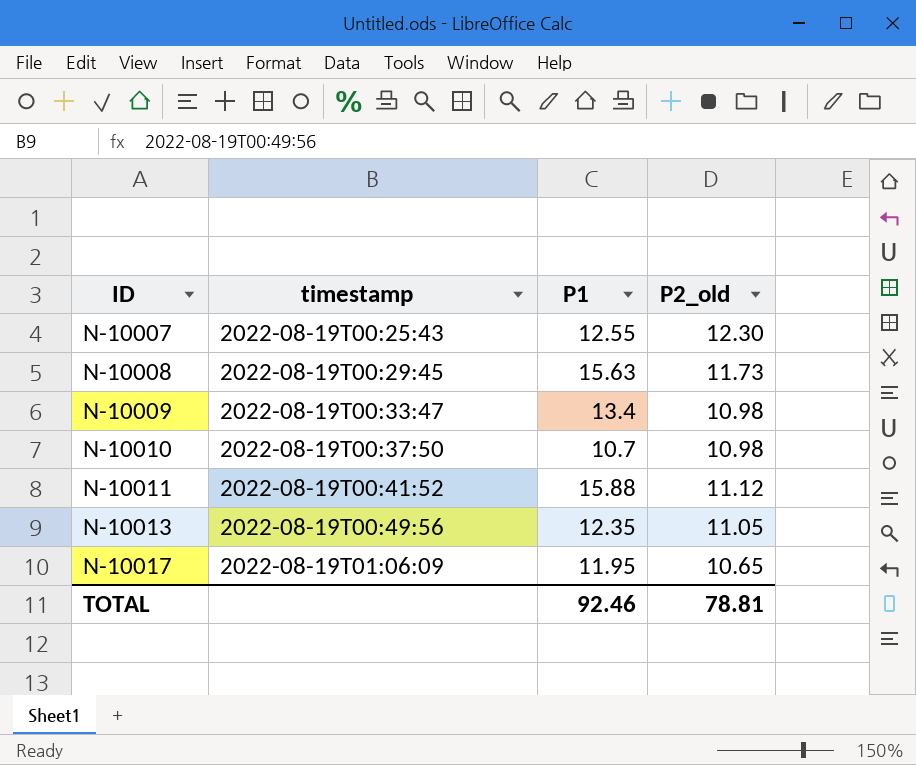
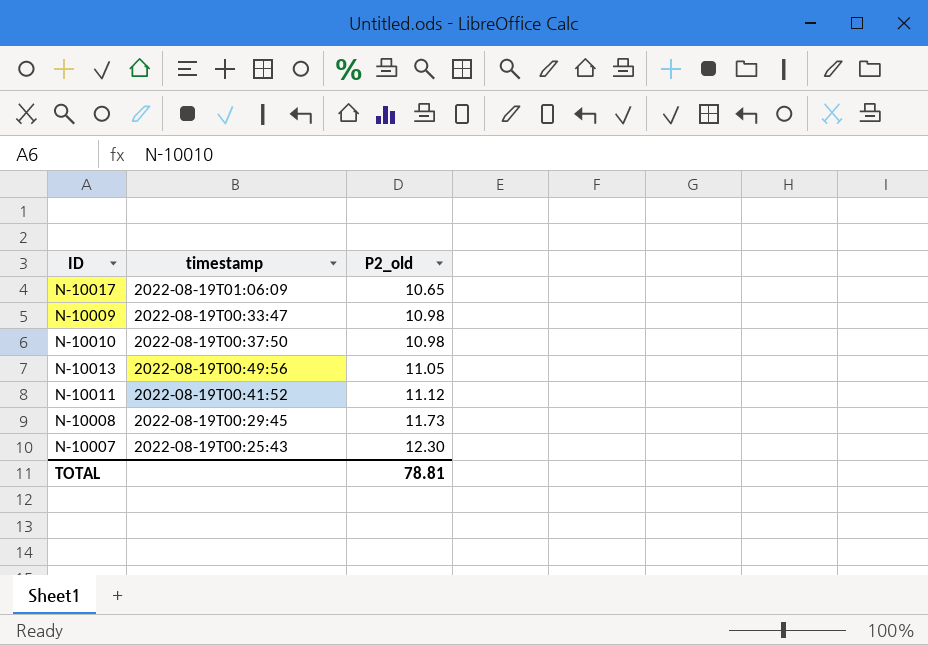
row order: ID ascending -> P2_old ascending
column P1 | position: 3 -> none

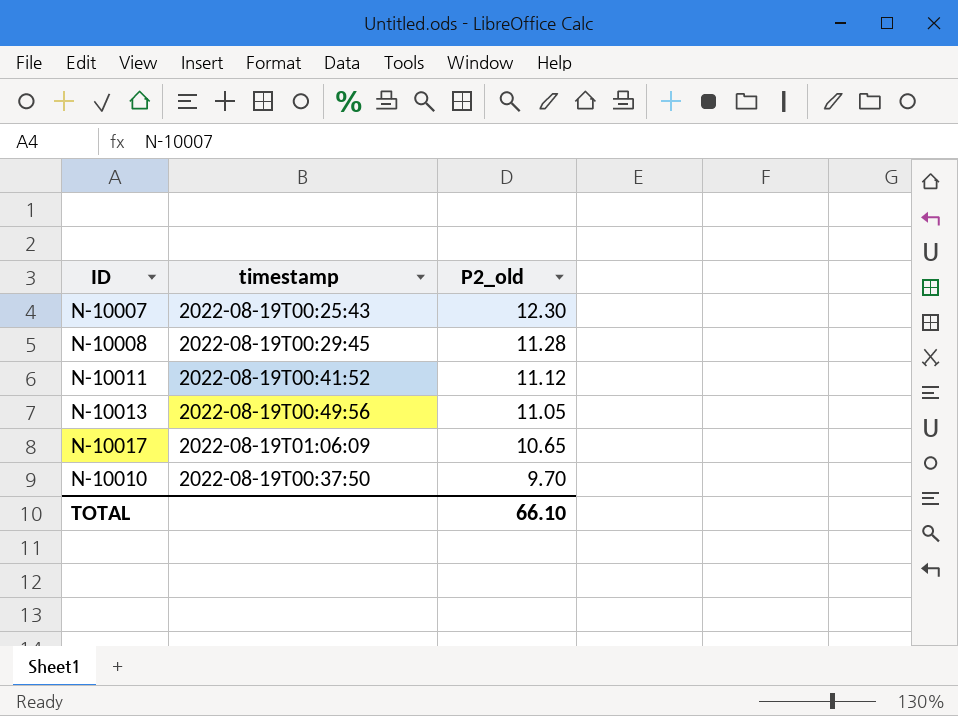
row order: P2_old ascending -> P2_old descending
row N-10009: 2022-08-19T00:33:47 | 10.98 -> none
N-10008 | P2_old: 11.73 -> 11.28
N-10010 | P2_old: 10.98 -> 9.70
TOTAL | P2_old: 78.81 -> 66.10

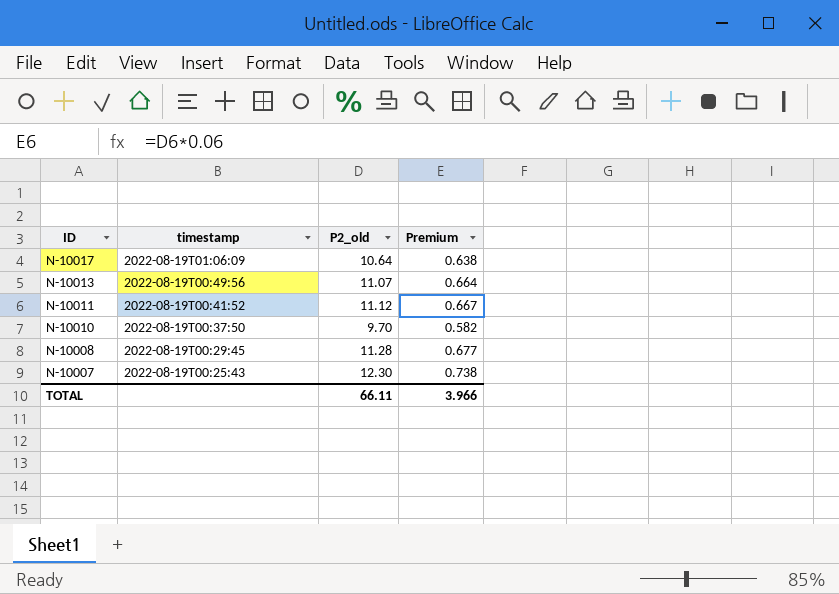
row order: P2_old descending -> ID descending
column Premium | formula: none -> [P2_old] * 0.06
N-10017 | P2_old: 10.65 -> 10.64
N-10013 | P2_old: 11.05 -> 11.07
TOTAL | P2_old: 66.10 -> 66.11

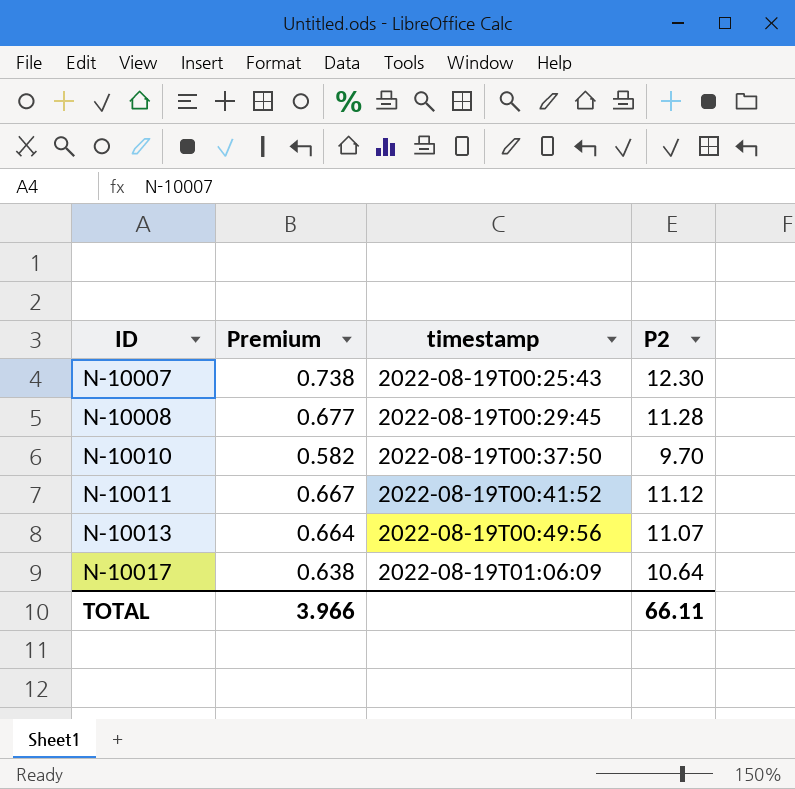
row order: ID descending -> ID ascending
column Premium | position: 4 -> 2
column name: P2_old -> P2

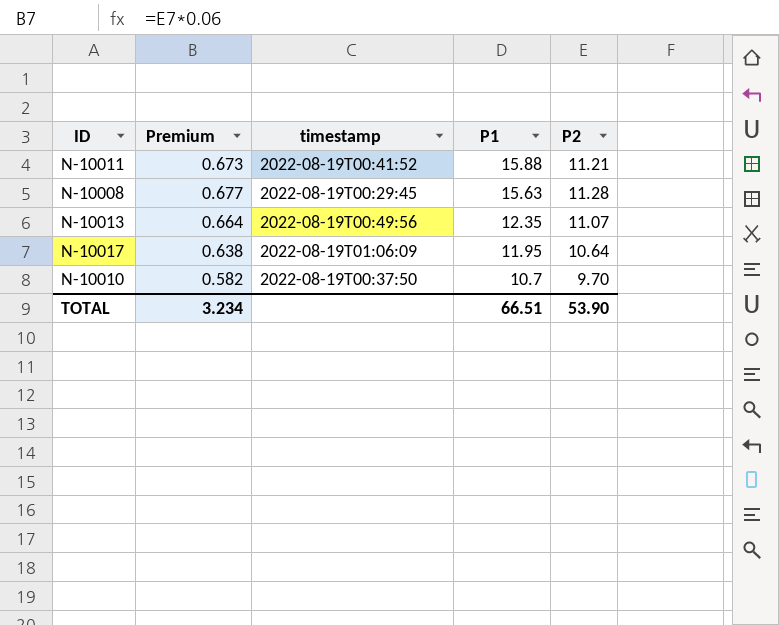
row order: ID ascending -> P1 descending
column P1 | position: none -> 4
row N-10007: 0.738 | 2022-08-19T00:25:43 | 12.30 -> none
N-10011 | Premium: 0.667 -> 0.673
N-10011 | P2: 11.12 -> 11.21
TOTAL | Premium: 3.966 -> 3.234
TOTAL | P2: 66.11 -> 53.90

